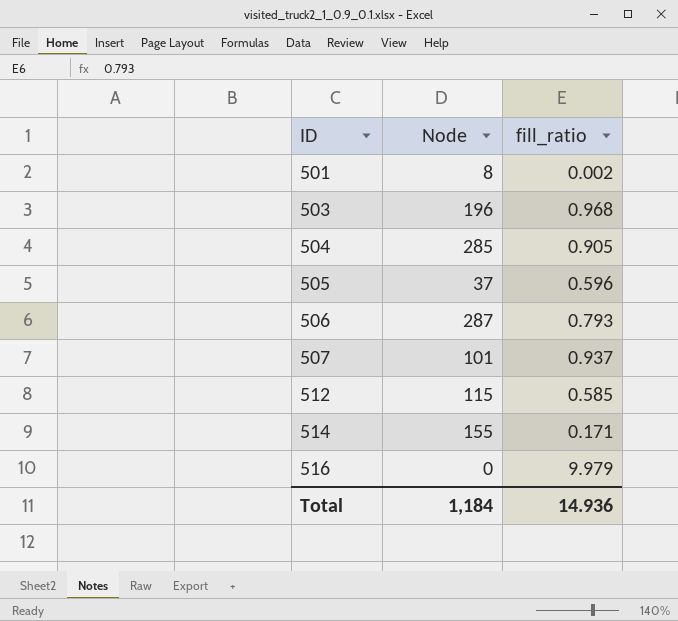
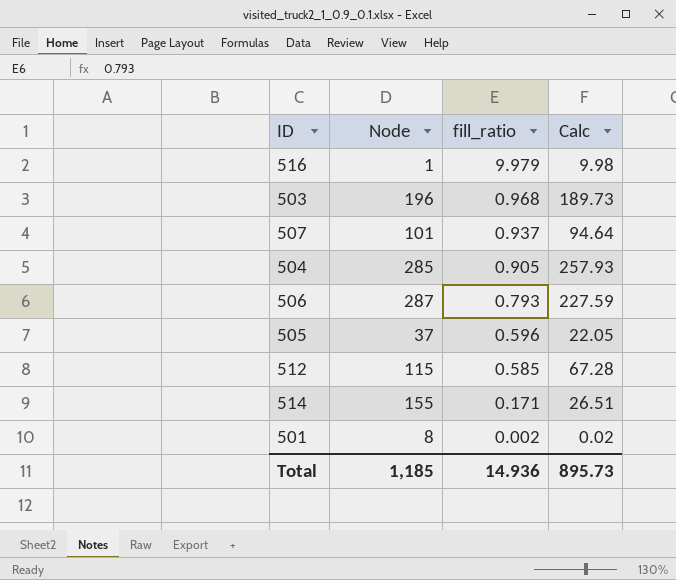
row order: ID ascending -> fill_ratio descending
column Calc | formula: none -> [Node] * [fill_ratio]
516 | Node: 0 -> 1
Total | Node: 1,184 -> 1,185

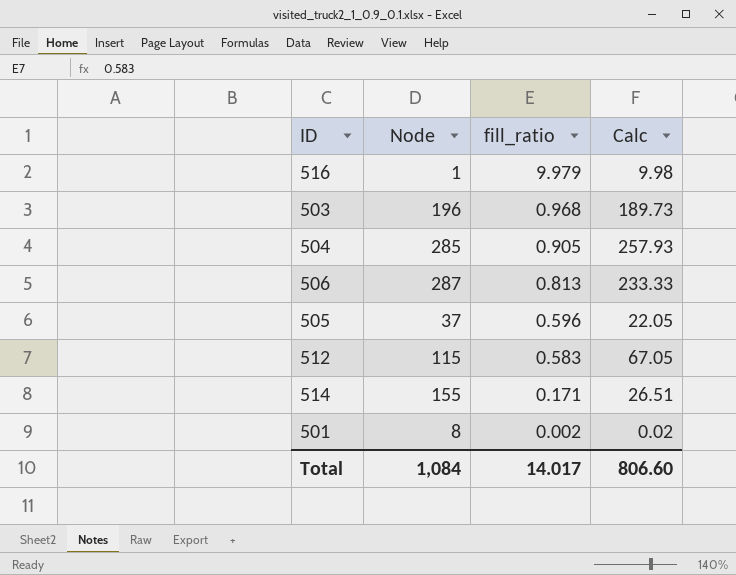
row 507: 101 | 0.937 | 94.64 -> none
506 | fill_ratio: 0.793 -> 0.813
506 | Calc: 227.59 -> 233.33
512 | fill_ratio: 0.585 -> 0.583
512 | Calc: 67.28 -> 67.05
Total | Node: 1,185 -> 1,084
Total | fill_ratio: 14.936 -> 14.017
Total | Calc: 895.73 -> 806.60

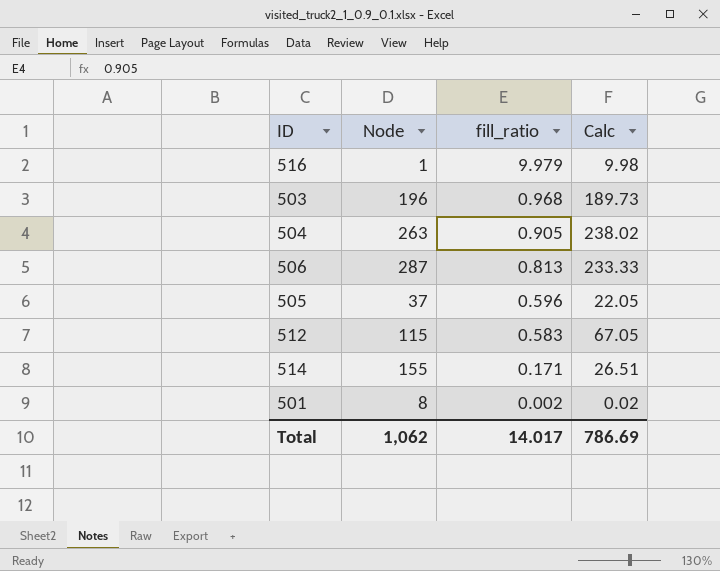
504 | Node: 285 -> 263
504 | Calc: 257.93 -> 238.02
Total | Node: 1,084 -> 1,062
Total | Calc: 806.60 -> 786.69

